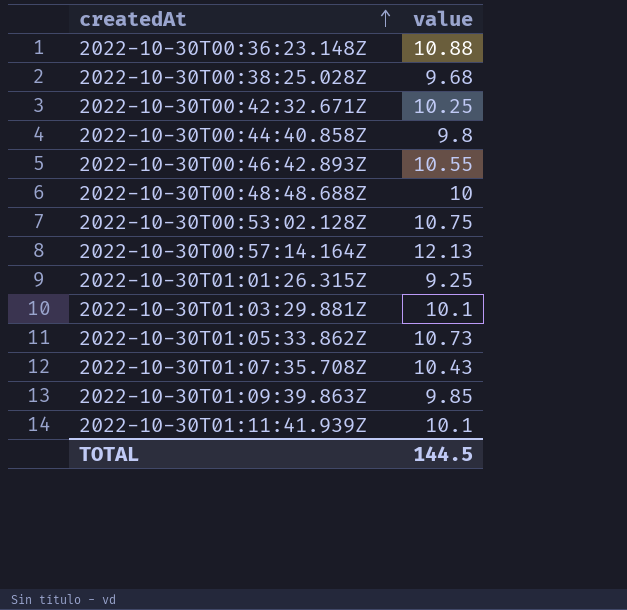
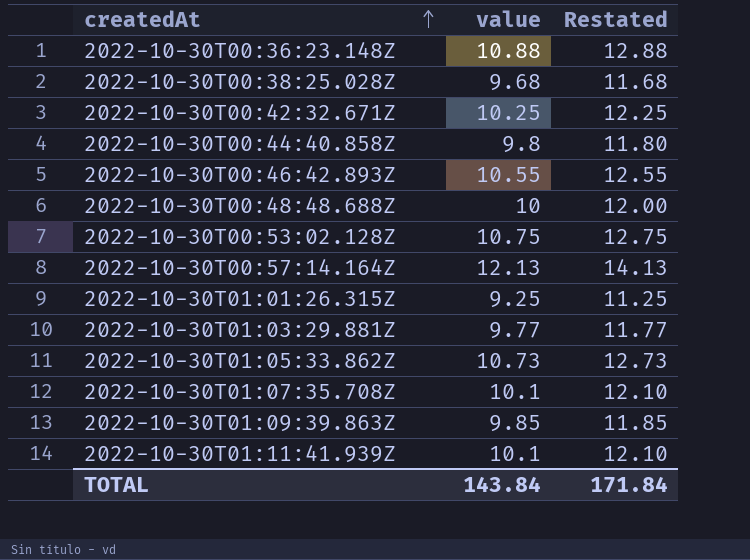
column Restated | formula: none -> [value] + 2
2022-10-30T01:03:29.881Z | value: 10.1 -> 9.77
2022-10-30T01:07:35.708Z | value: 10.43 -> 10.1
TOTAL | value: 144.5 -> 143.84

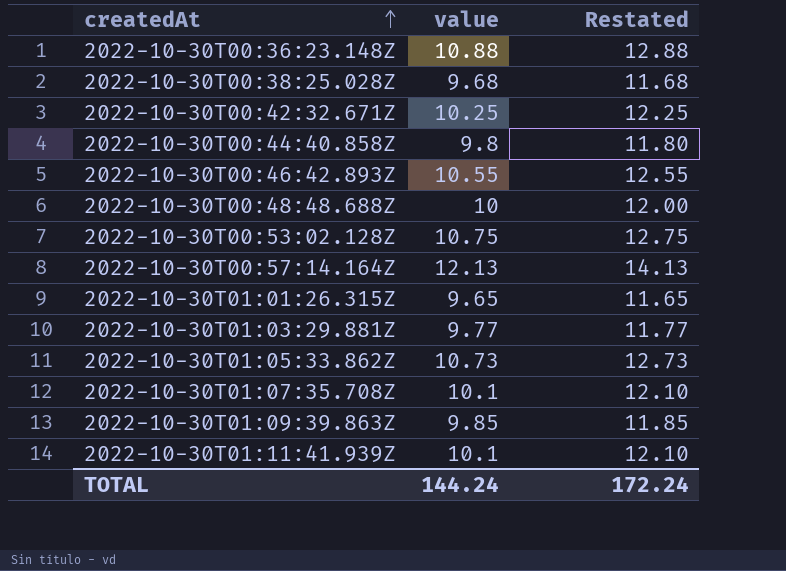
2022-10-30T01:01:26.315Z | value: 9.25 -> 9.65
2022-10-30T01:01:26.315Z | Restated: 11.25 -> 11.65
TOTAL | value: 143.84 -> 144.24
TOTAL | Restated: 171.84 -> 172.24

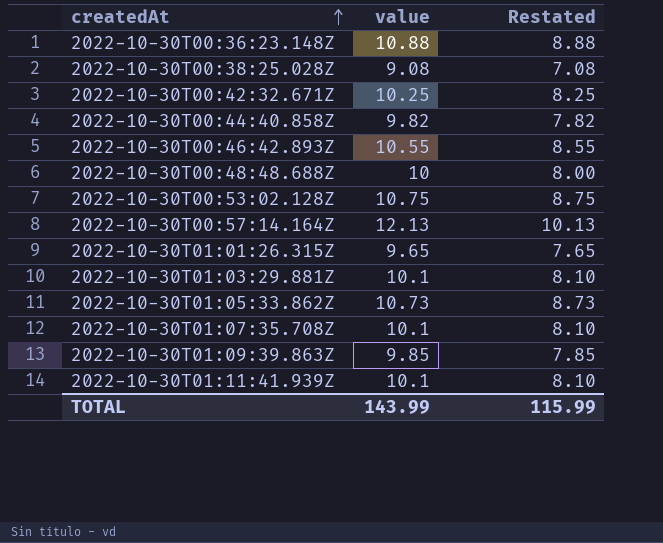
column Restated | formula: [value] + 2 -> [value] - 2
2022-10-30T00:38:25.028Z | value: 9.68 -> 9.08
2022-10-30T00:44:40.858Z | value: 9.8 -> 9.82
2022-10-30T01:03:29.881Z | value: 9.77 -> 10.1
TOTAL | value: 144.24 -> 143.99
TOTAL | Restated: 172.24 -> 115.99

